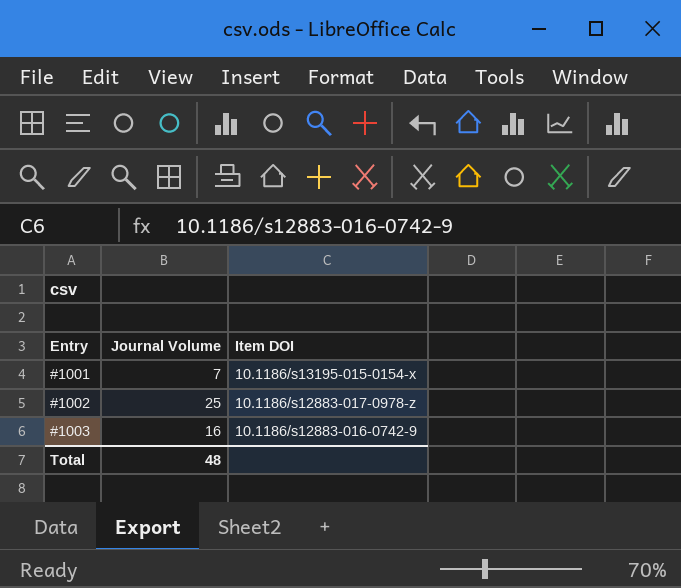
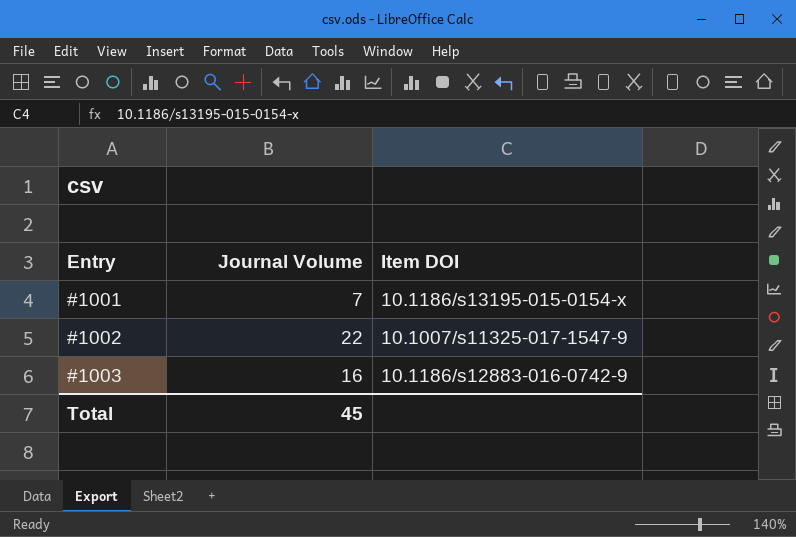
#1002 | Journal Volume: 25 -> 22
#1002 | Item DOI: 10.1186/s12883-017-0978-z -> 10.1007/s11325-017-1547-9
Total | Journal Volume: 48 -> 45

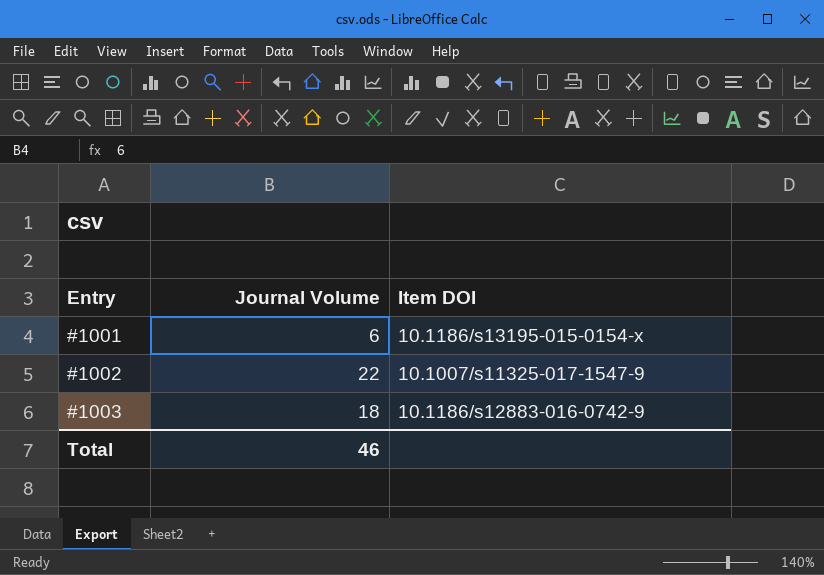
#1001 | Journal Volume: 7 -> 6
#1003 | Journal Volume: 16 -> 18
Total | Journal Volume: 45 -> 46

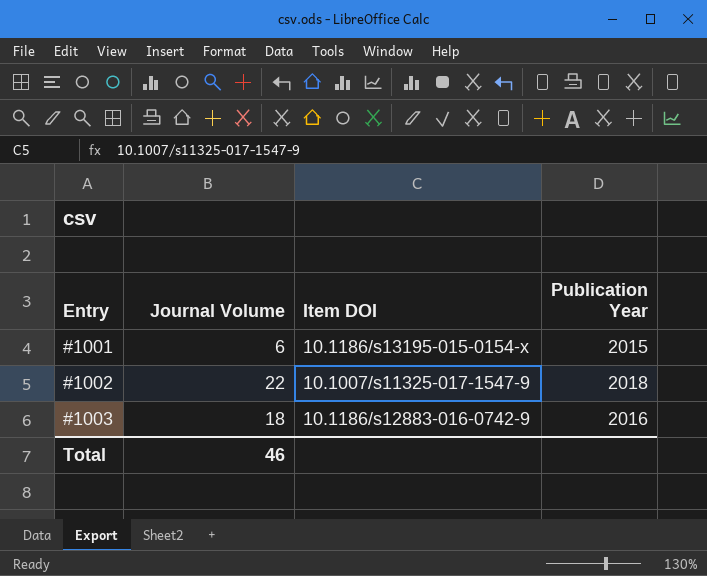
column Publication Year | position: none -> 4

